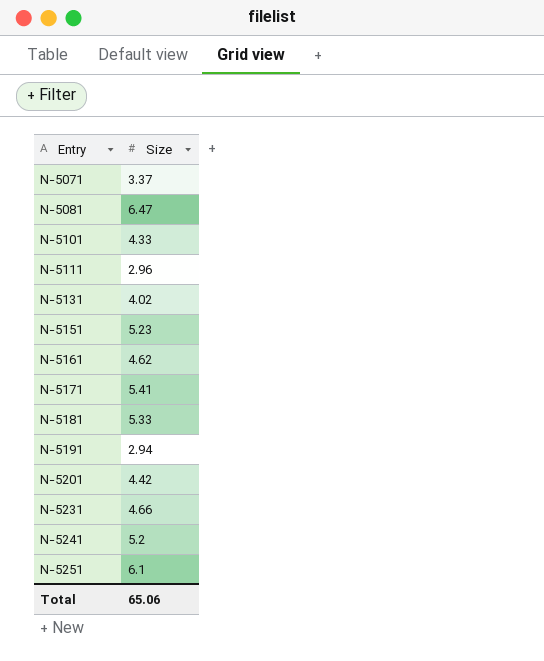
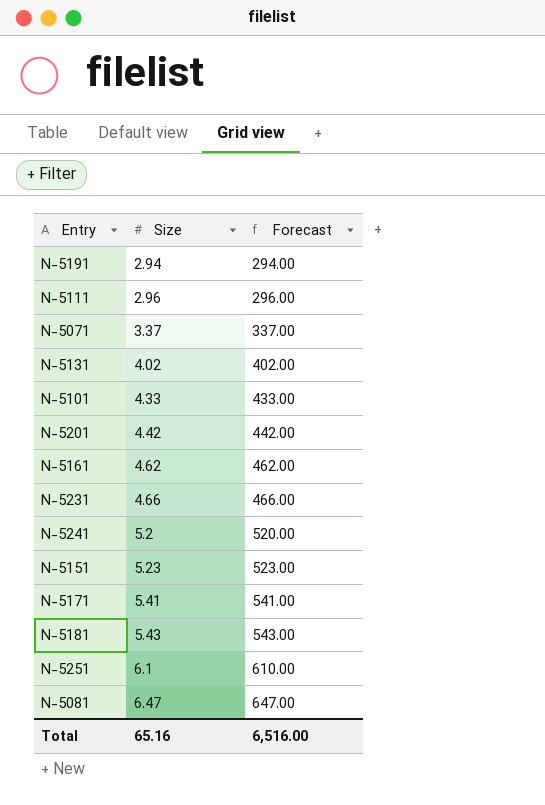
row order: Entry ascending -> Size ascending
column Forecast | formula: none -> [Size] * 100
N-5181 | Size: 5.33 -> 5.43
Total | Size: 65.06 -> 65.16

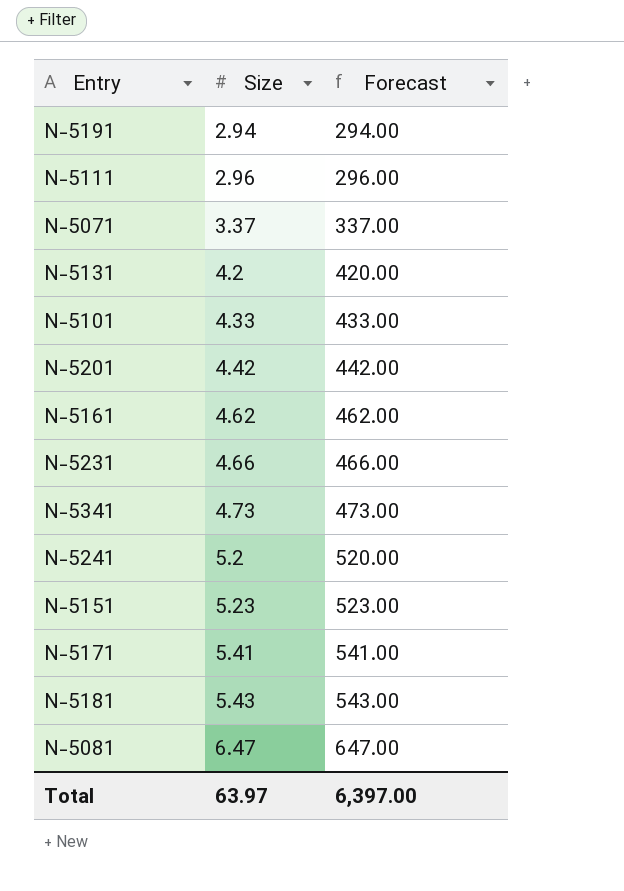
row N-5251: 6.1 | 610.00 -> none
N-5131 | Size: 4.02 -> 4.2
N-5131 | Forecast: 402.00 -> 420.00
row N-5341: none -> 4.73 | 473.00
Total | Size: 65.16 -> 63.97
Total | Forecast: 6,516.00 -> 6,397.00

